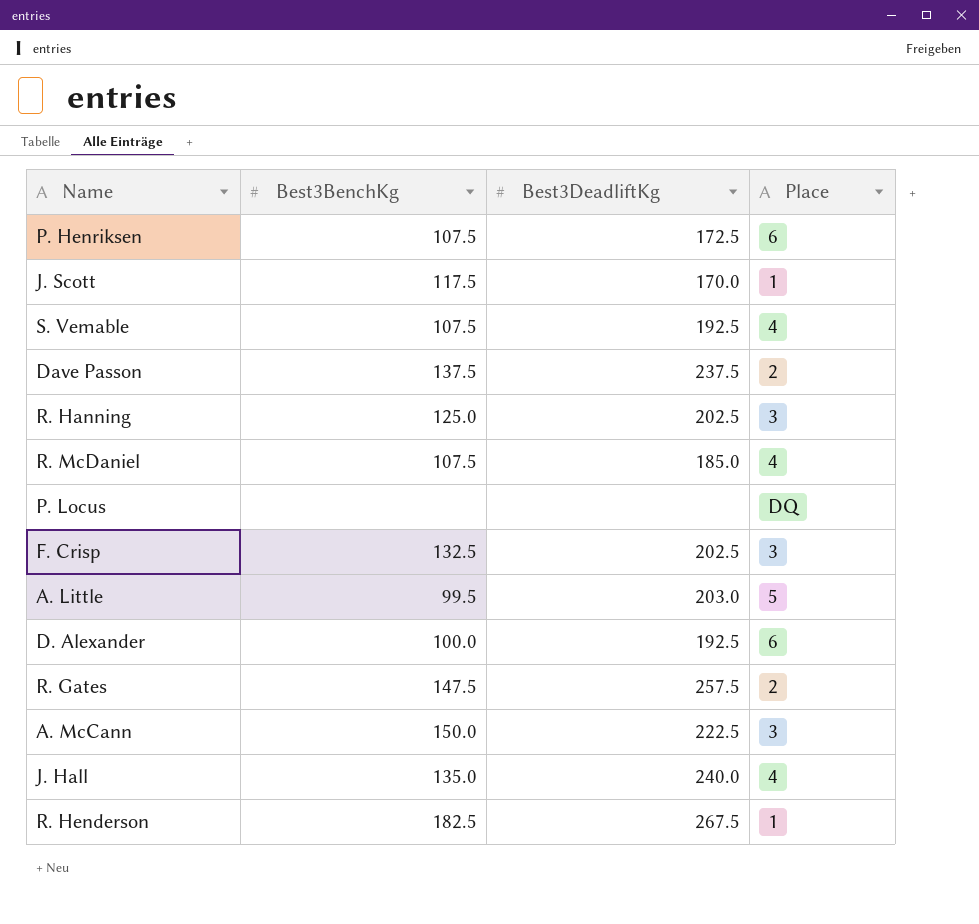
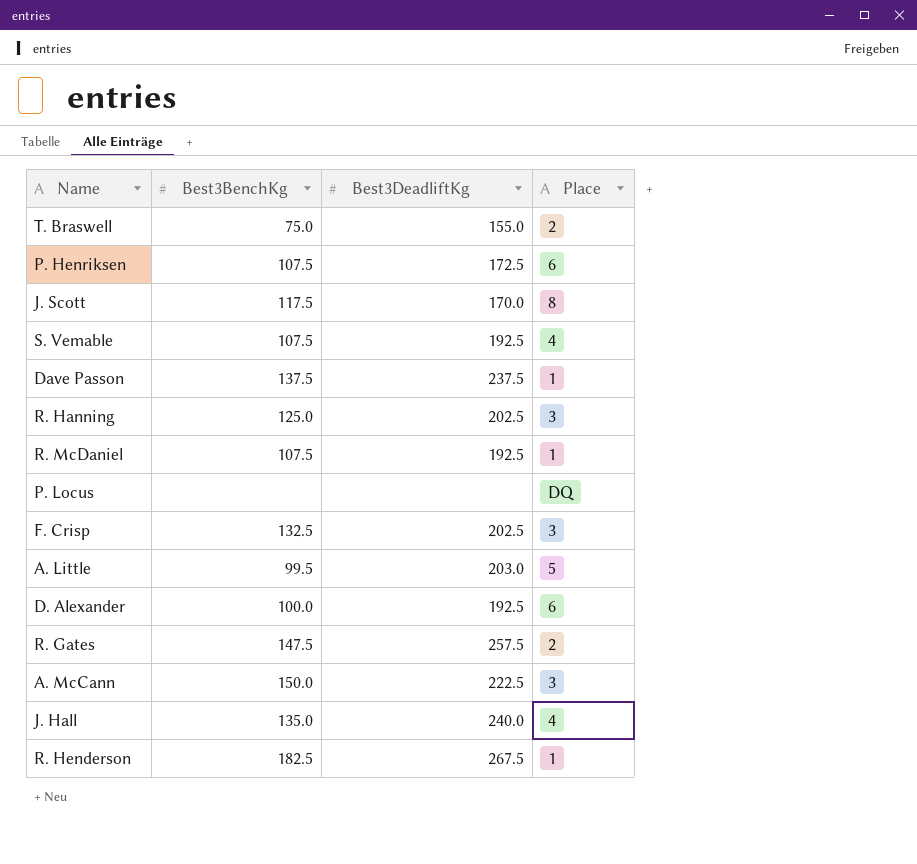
row T. Braswell: none -> 75.0 | 155.0 | 2
J. Scott | Place: 1 -> 8
Dave Passon | Place: 2 -> 1
R. McDaniel | Best3DeadliftKg: 185.0 -> 192.5
R. McDaniel | Place: 4 -> 1

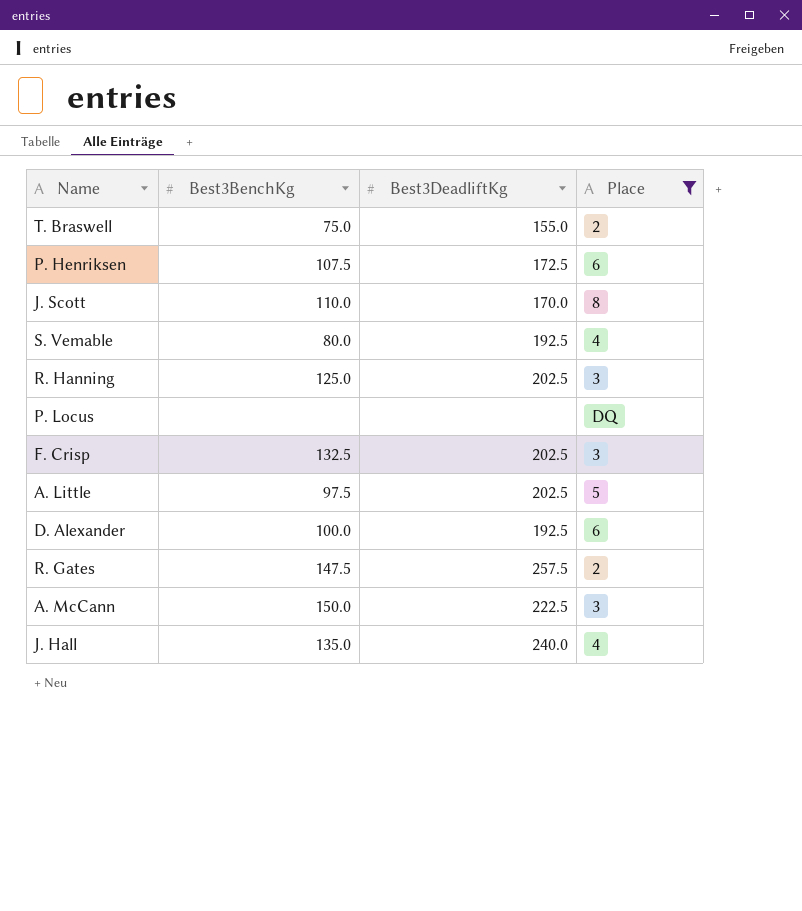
filter: none -> Place != 1
J. Scott | Best3BenchKg: 117.5 -> 110.0
S. Vemable | Best3BenchKg: 107.5 -> 80.0
A. Little | Best3BenchKg: 99.5 -> 97.5
A. Little | Best3DeadliftKg: 203.0 -> 202.5

